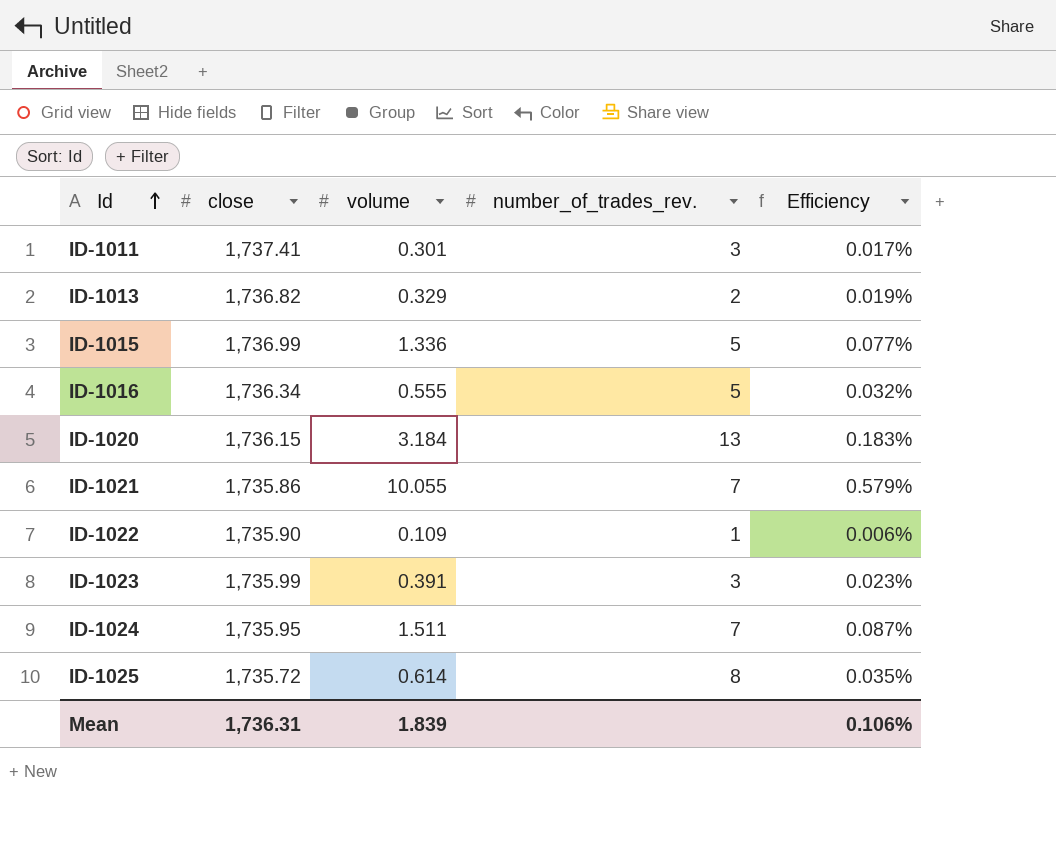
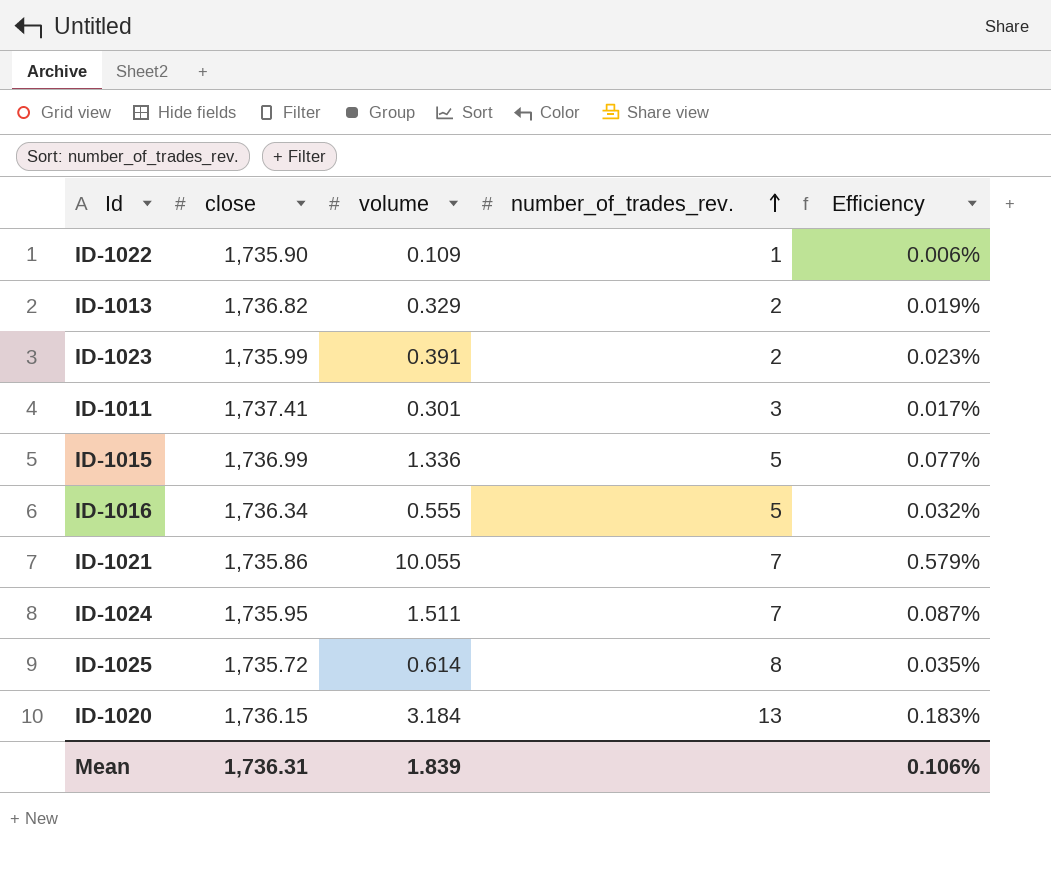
row order: Id ascending -> number_of_trades_rev. ascending
ID-1023 | number_of_trades_rev.: 3 -> 2

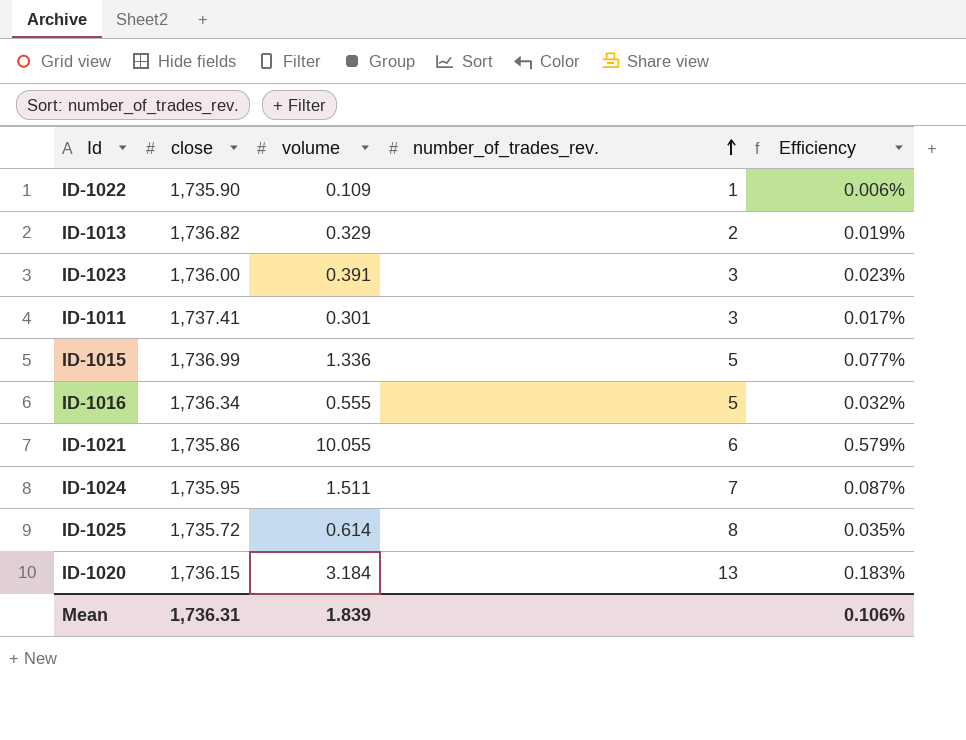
ID-1023 | close: 1,735.99 -> 1,736.00
ID-1023 | number_of_trades_rev.: 2 -> 3
ID-1021 | number_of_trades_rev.: 7 -> 6

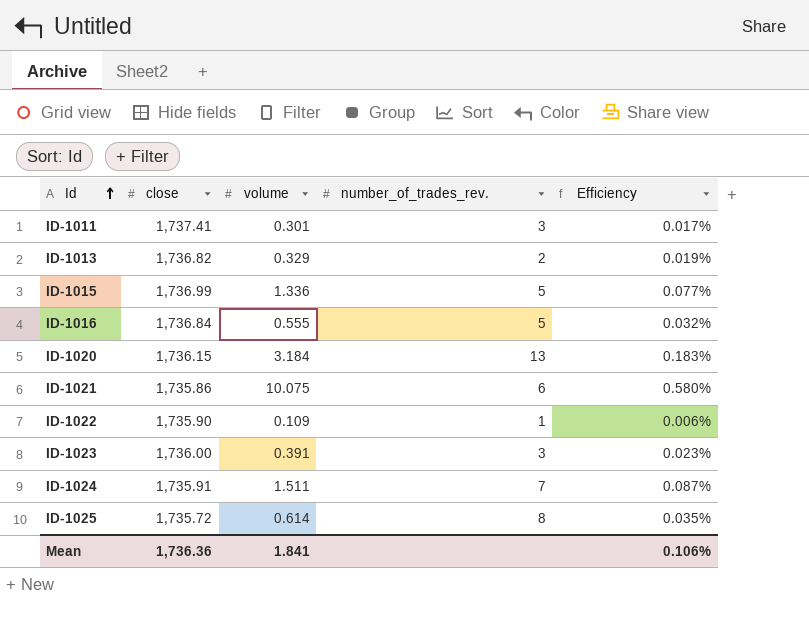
row order: number_of_trades_rev. ascending -> Id ascending
ID-1016 | close: 1,736.34 -> 1,736.84
ID-1021 | volume: 10.055 -> 10.075
ID-1021 | Efficiency: 0.579% -> 0.580%
ID-1024 | close: 1,735.95 -> 1,735.91
Mean | close: 1,736.31 -> 1,736.36
Mean | volume: 1.839 -> 1.841

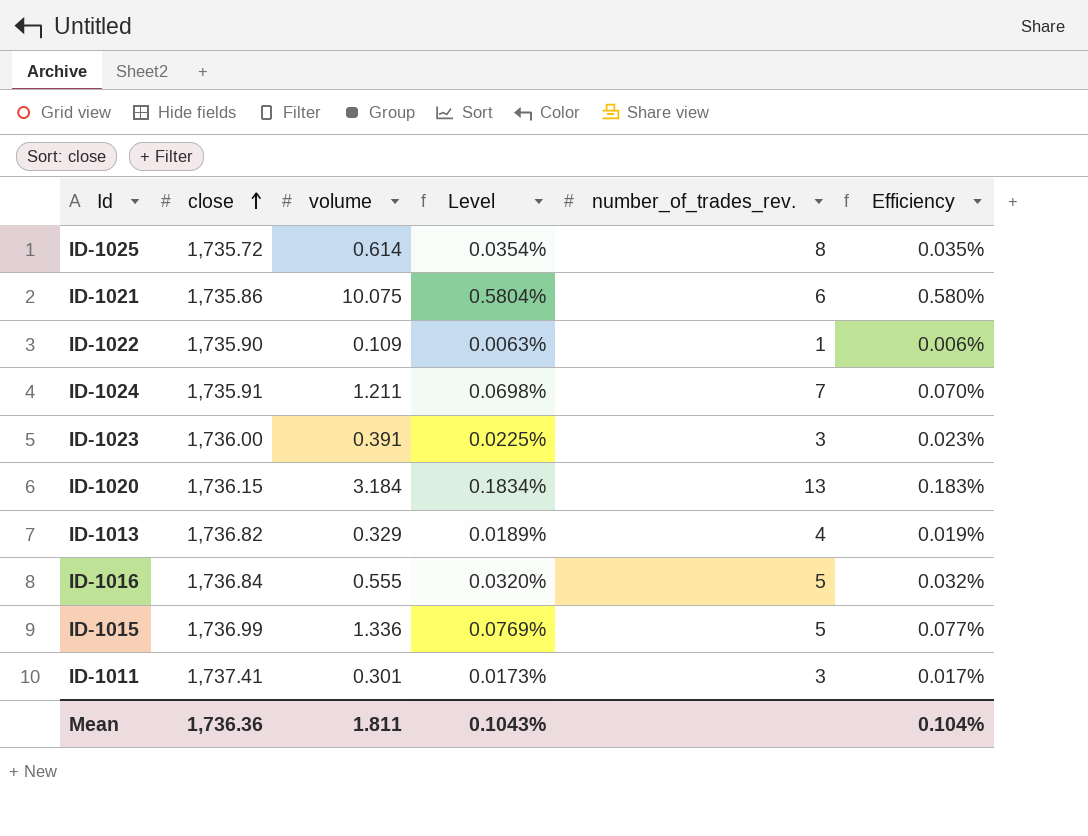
row order: Id ascending -> close ascending
column Level | formula: none -> [volume] / [close]
ID-1024 | volume: 1.511 -> 1.211
ID-1024 | Efficiency: 0.087% -> 0.070%
ID-1013 | number_of_trades_rev.: 2 -> 4
Mean | volume: 1.841 -> 1.811
Mean | Efficiency: 0.106% -> 0.104%

